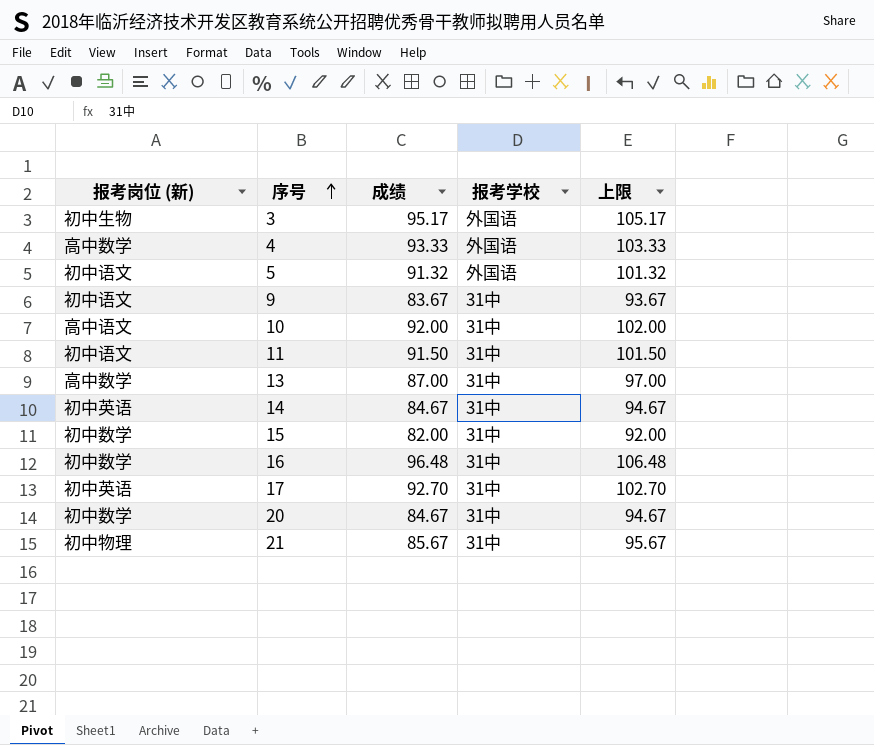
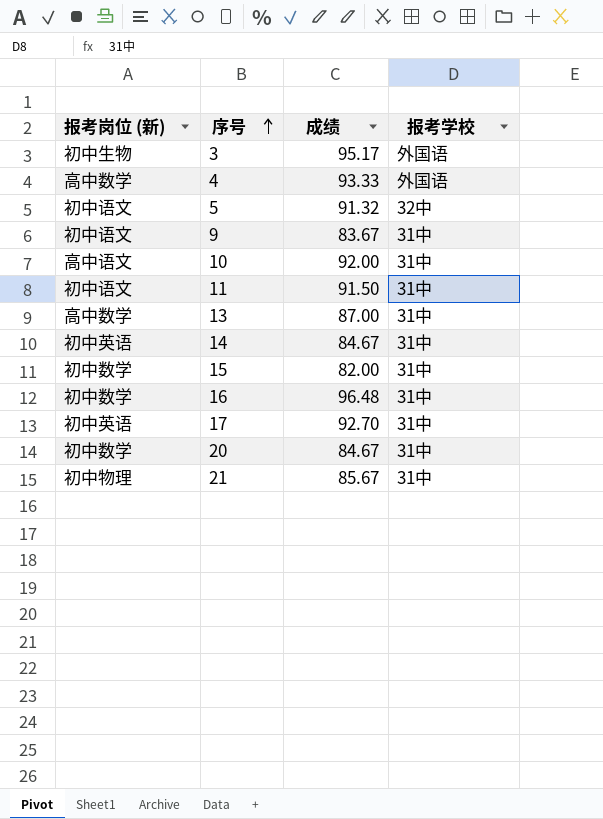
column 上限 | formula: [成绩] + 10 -> none
5 | 报考学校: 外国语 -> 32中

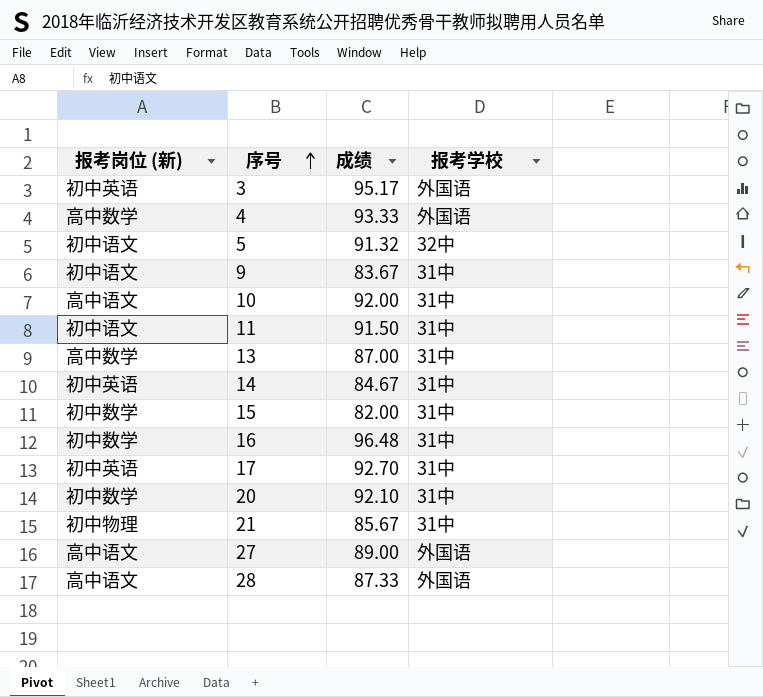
3 | 报考岗位 (新): 初中生物 -> 初中英语
20 | 成绩: 84.67 -> 92.10
row 27: none -> 高中语文 | 89.00 | 外国语
row 28: none -> 高中语文 | 87.33 | 外国语

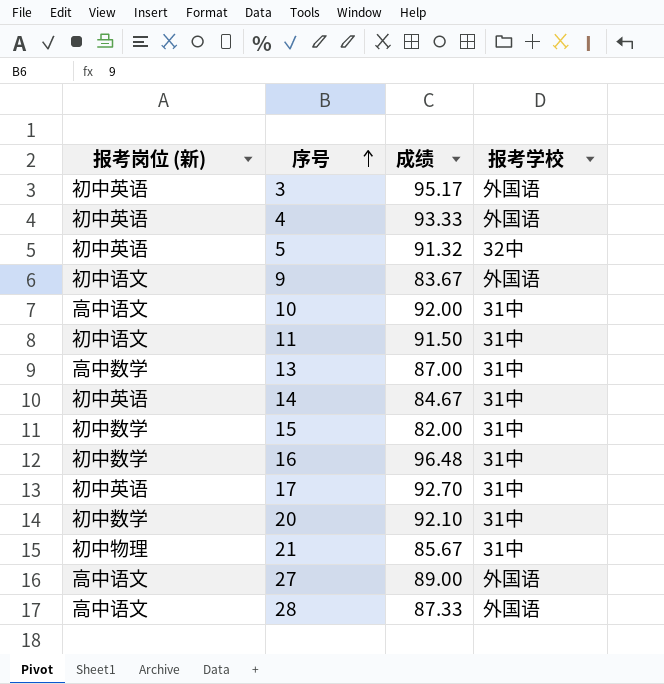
4 | 报考岗位 (新): 高中数学 -> 初中英语
5 | 报考岗位 (新): 初中语文 -> 初中英语
9 | 报考学校: 31中 -> 外国语

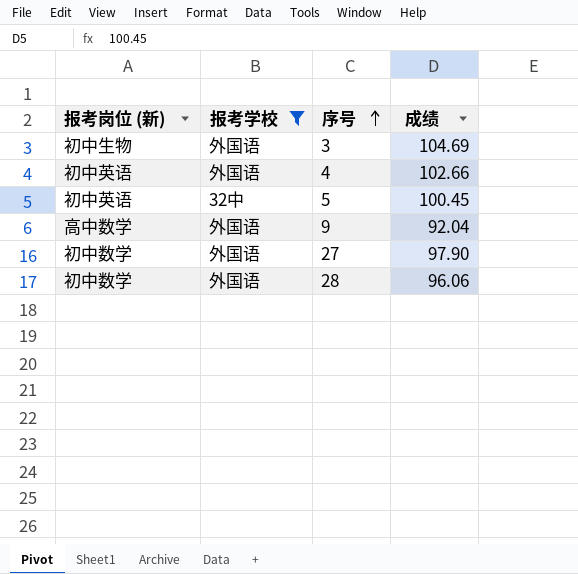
filter: none -> 报考学校 != 31中
column 报考学校 | position: 4 -> 2
3 | 报考岗位 (新): 初中英语 -> 初中生物
3 | 成绩: 95.17 -> 104.69
4 | 成绩: 93.33 -> 102.66
5 | 成绩: 91.32 -> 100.45
9 | 报考岗位 (新): 初中语文 -> 高中数学
9 | 成绩: 83.67 -> 92.04
27 | 报考岗位 (新): 高中语文 -> 初中数学
27 | 成绩: 89.00 -> 97.90
28 | 报考岗位 (新): 高中语文 -> 初中数学
28 | 成绩: 87.33 -> 96.06

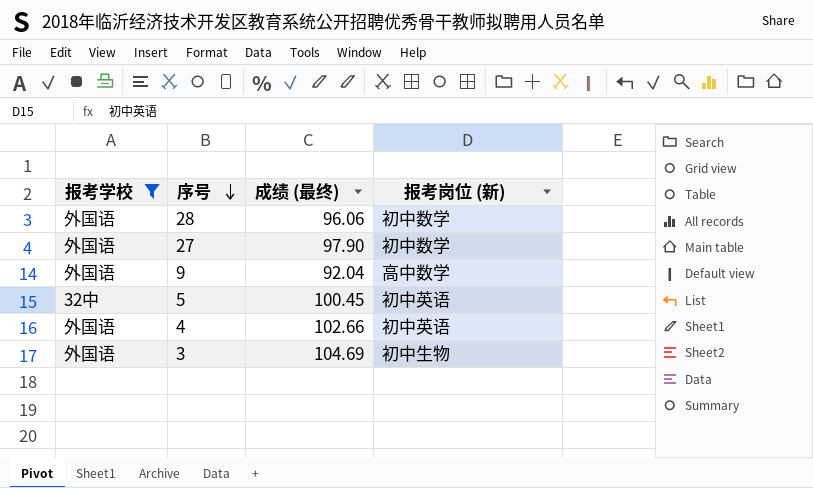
row order: 序号 ascending -> 序号 descending
column name: 成绩 -> 成绩 (最终)
column 报考岗位 (新) | position: 1 -> 4

